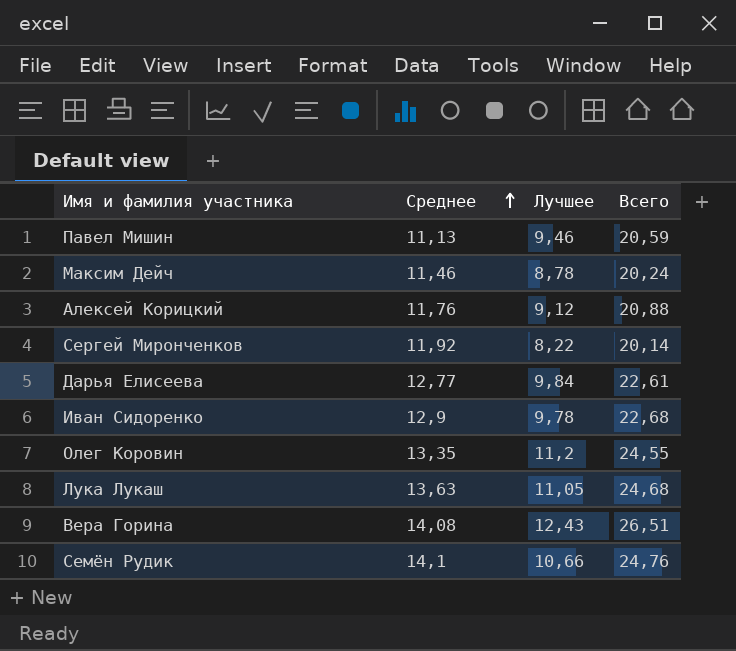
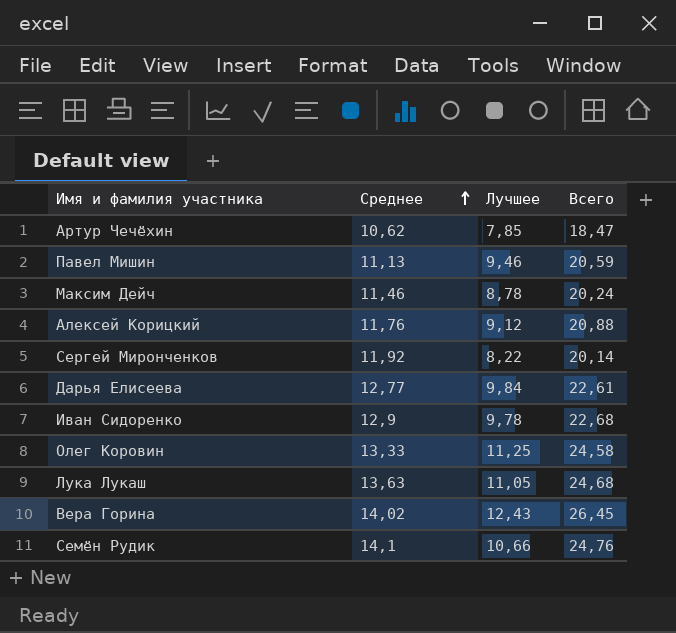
row Артур Чечёхин: none -> 10,62 | 7,85 | 18,47
Олег Коровин | Среднее: 13,35 -> 13,33
Олег Коровин | Лучшее: 11,2 -> 11,25
Олег Коровин | Всего: 24,55 -> 24,58
Вера Горина | Среднее: 14,08 -> 14,02
Вера Горина | Всего: 26,51 -> 26,45

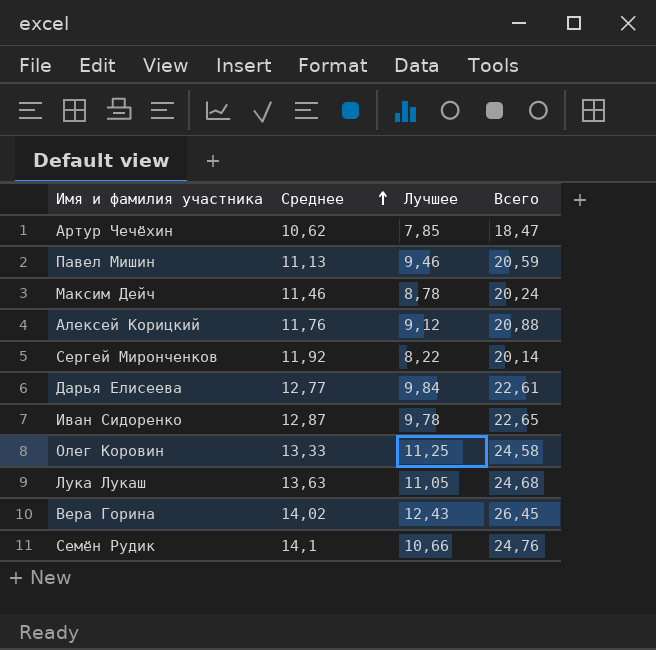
Иван Сидоренко | Среднее: 12,9 -> 12,87
Иван Сидоренко | Всего: 22,68 -> 22,65

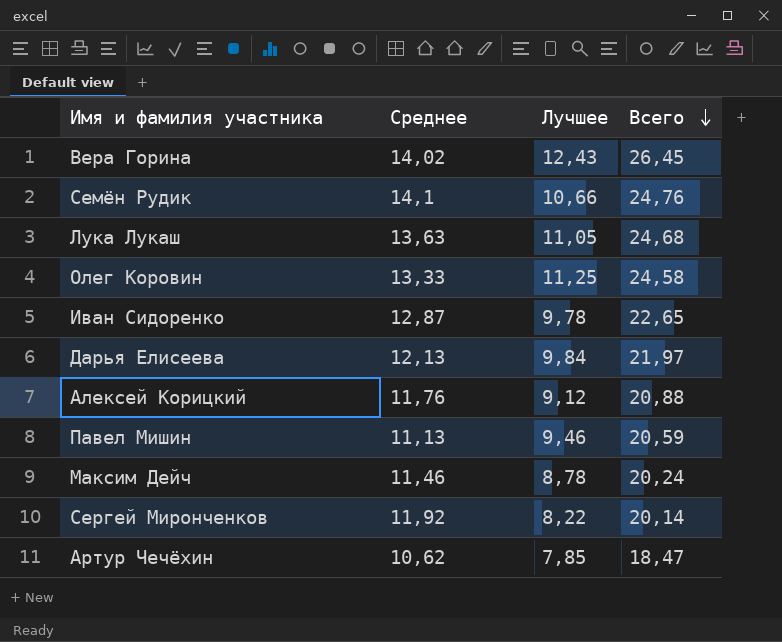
row order: Среднее ascending -> Всего descending
Дарья Елисеева | Среднее: 12,77 -> 12,13
Дарья Елисеева | Всего: 22,61 -> 21,97

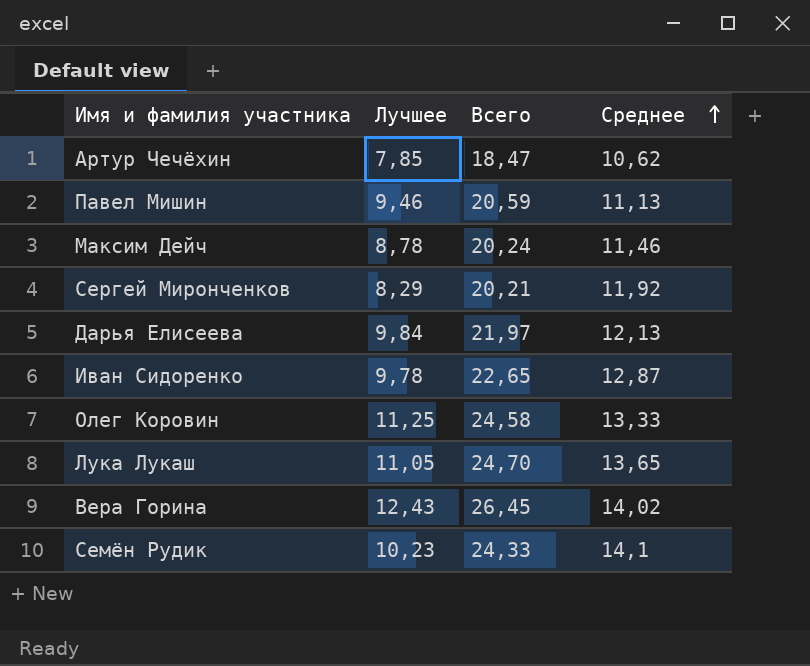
row order: Всего descending -> Среднее ascending
column Среднее | position: 2 -> 4
row Алексей Корицкий: 11,76 | 9,12 | 20,88 -> none
Сергей Миронченков | Лучшее: 8,22 -> 8,29
Сергей Миронченков | Всего: 20,14 -> 20,21
Лука Лукаш | Всего: 24,68 -> 24,70
Лука Лукаш | Среднее: 13,63 -> 13,65
Семён Рудик | Лучшее: 10,66 -> 10,23
Семён Рудик | Всего: 24,76 -> 24,33

